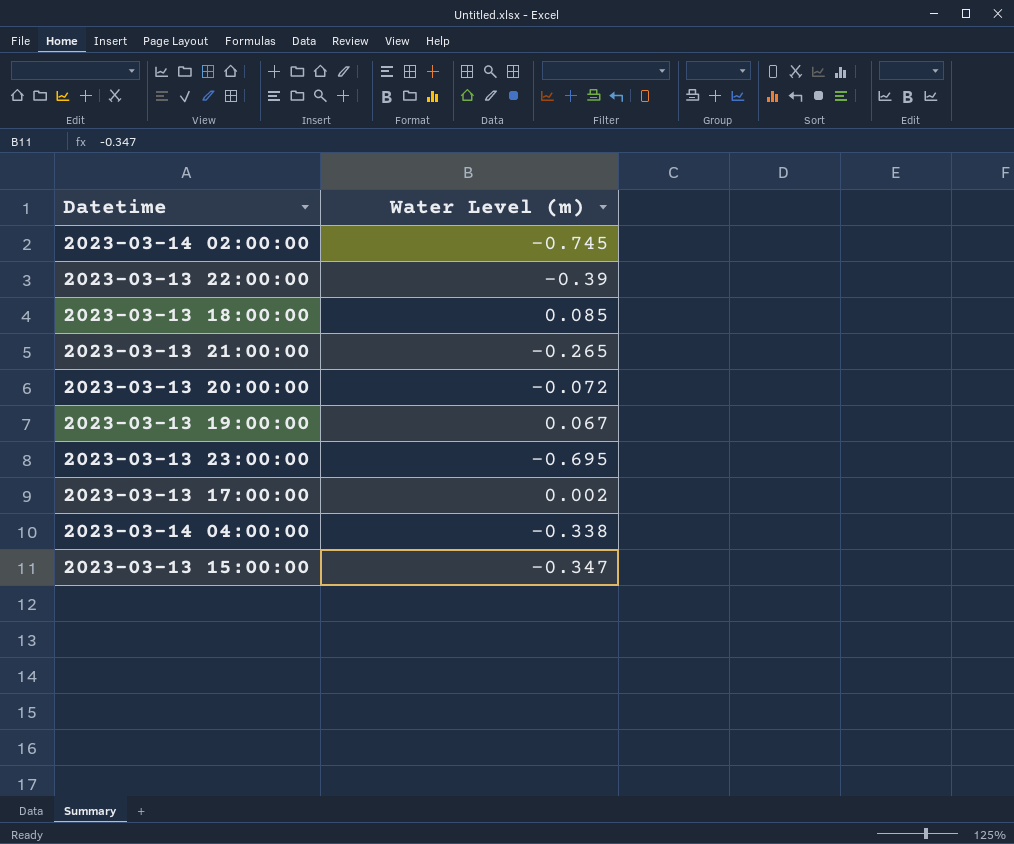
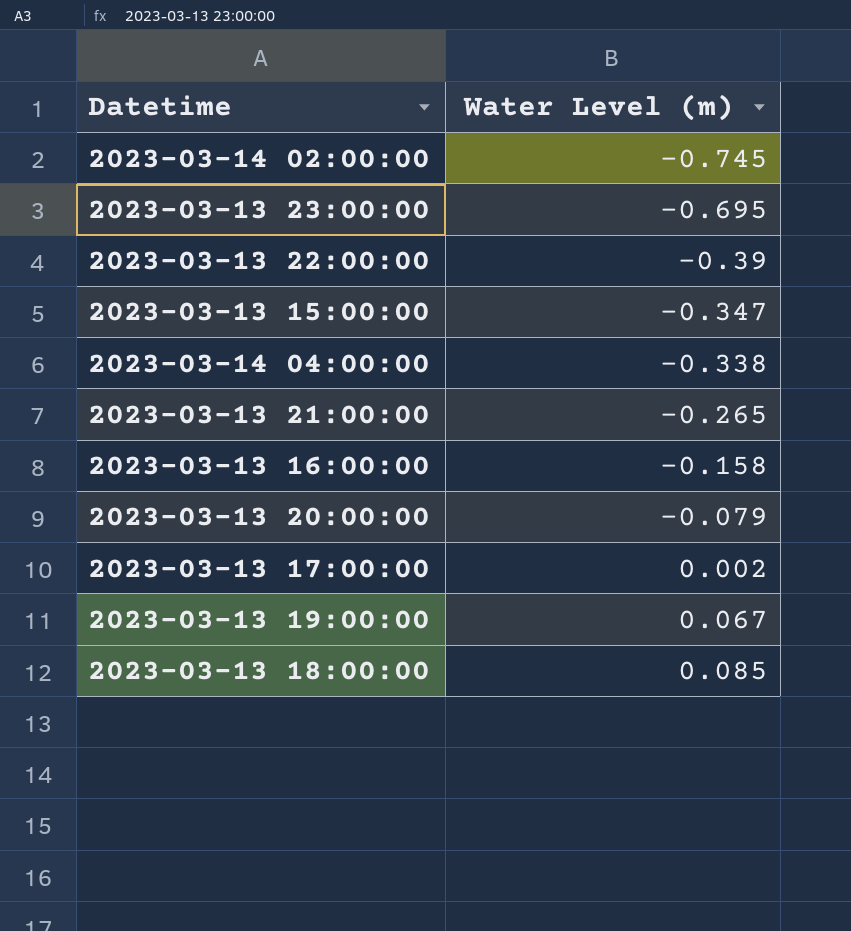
row order: none -> Water Level (m) ascending
row 2023-03-13 16:00:00: none -> -0.158
2023-03-13 20:00:00 | Water Level (m): -0.072 -> -0.079

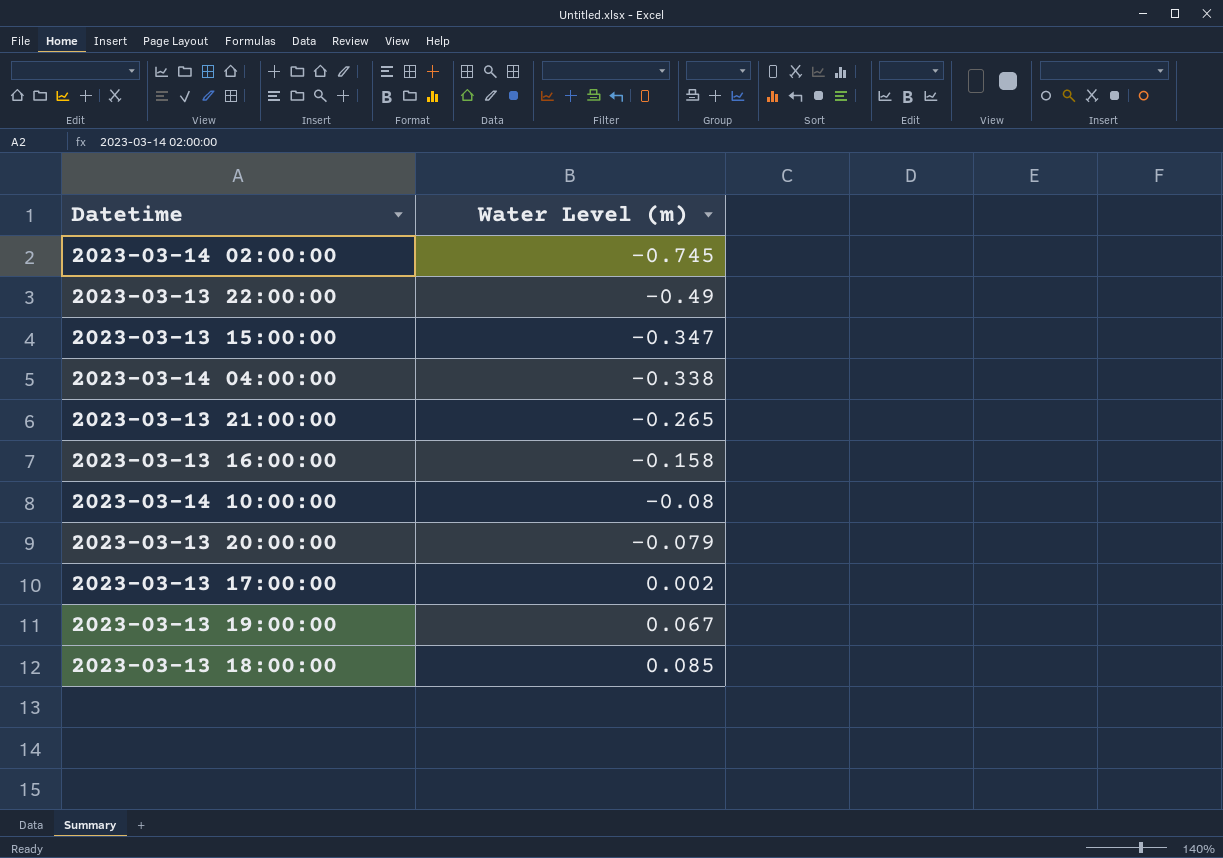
row 2023-03-13 23:00:00: -0.695 -> none
2023-03-13 22:00:00 | Water Level (m): -0.39 -> -0.49
row 2023-03-14 10:00:00: none -> -0.08

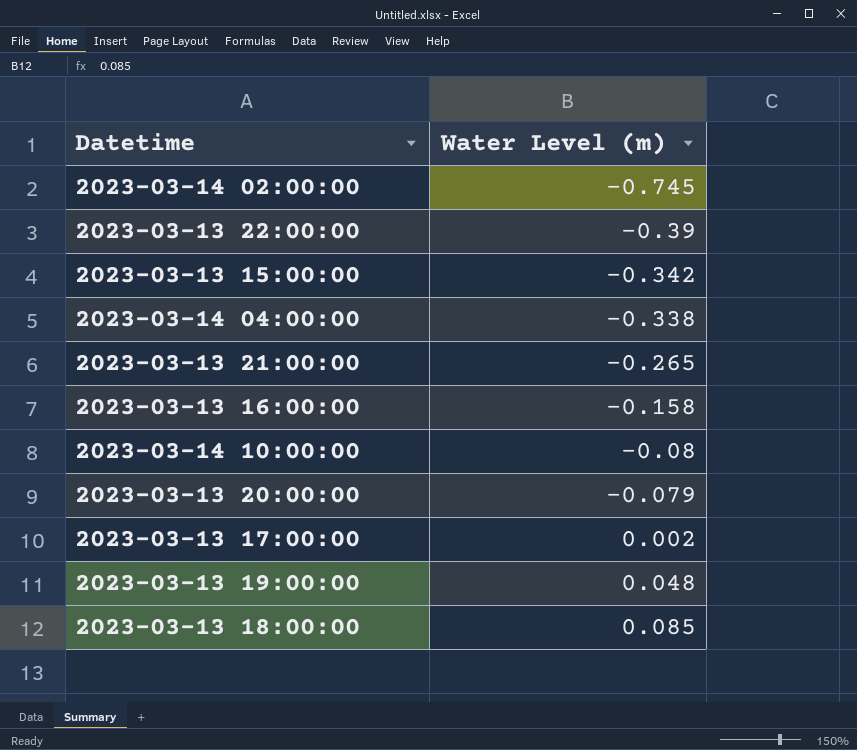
2023-03-13 22:00:00 | Water Level (m): -0.49 -> -0.39
2023-03-13 15:00:00 | Water Level (m): -0.347 -> -0.342
2023-03-13 19:00:00 | Water Level (m): 0.067 -> 0.048

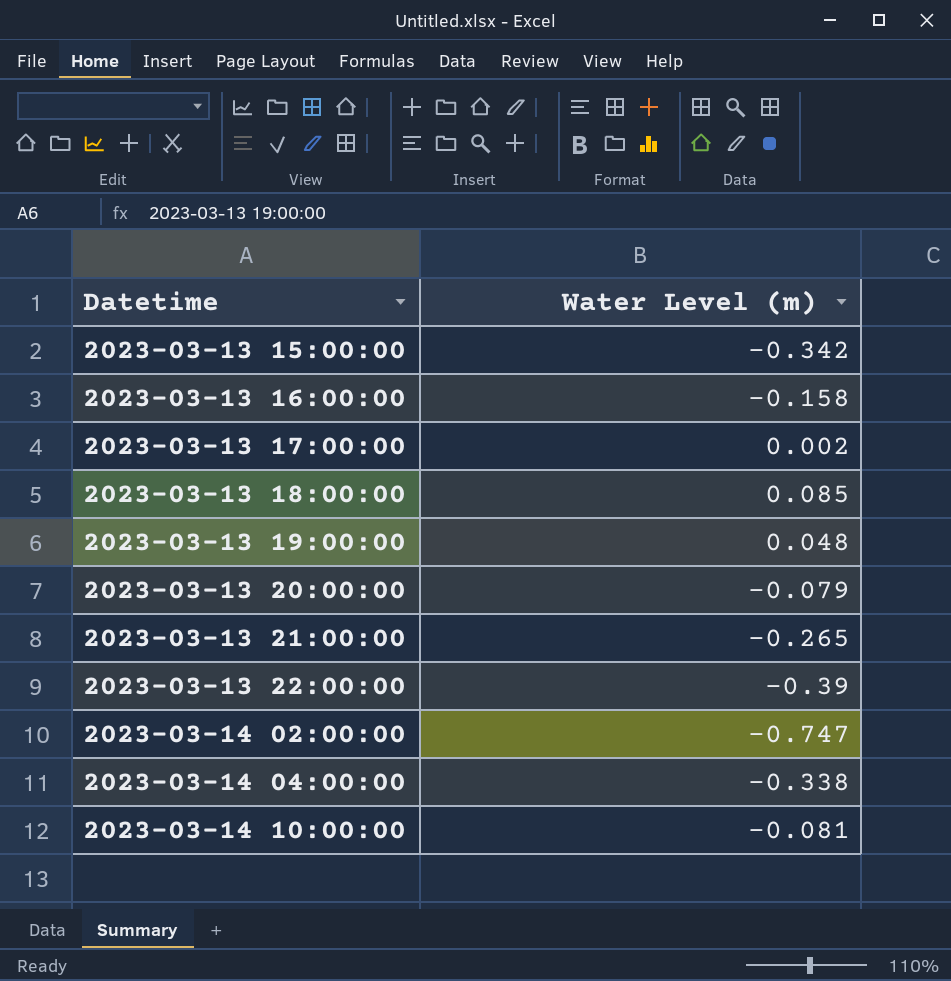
row order: Water Level (m) ascending -> Datetime ascending
2023-03-14 02:00:00 | Water Level (m): -0.745 -> -0.747
2023-03-14 10:00:00 | Water Level (m): -0.08 -> -0.081

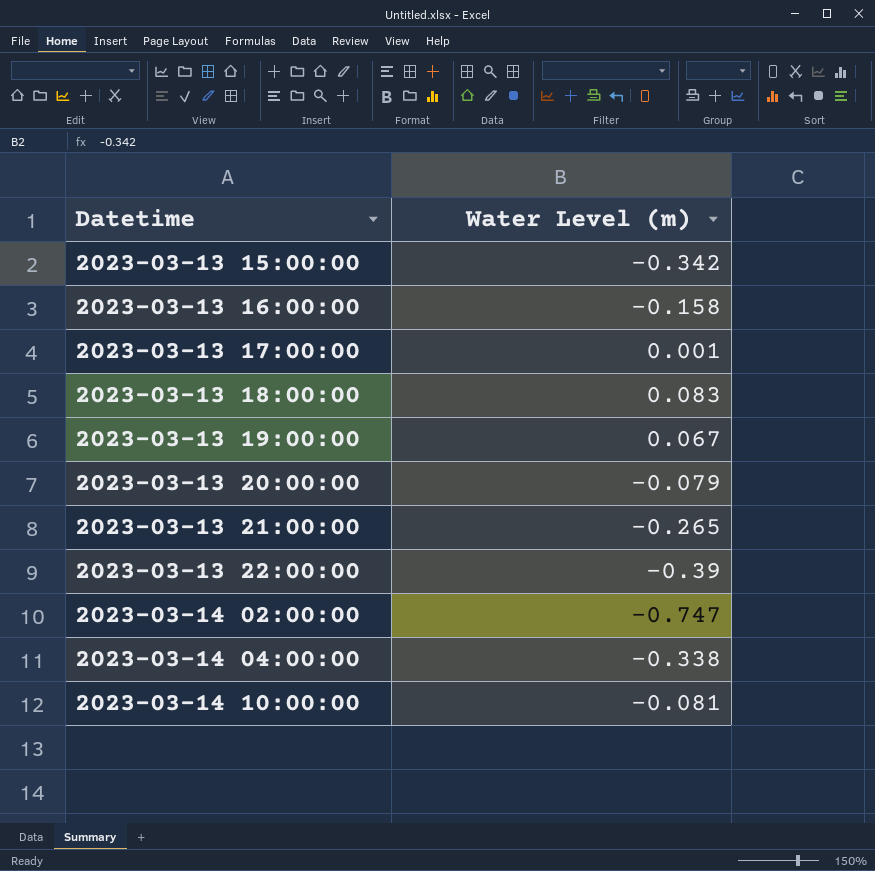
2023-03-13 17:00:00 | Water Level (m): 0.002 -> 0.001
2023-03-13 18:00:00 | Water Level (m): 0.085 -> 0.083
2023-03-13 19:00:00 | Water Level (m): 0.048 -> 0.067

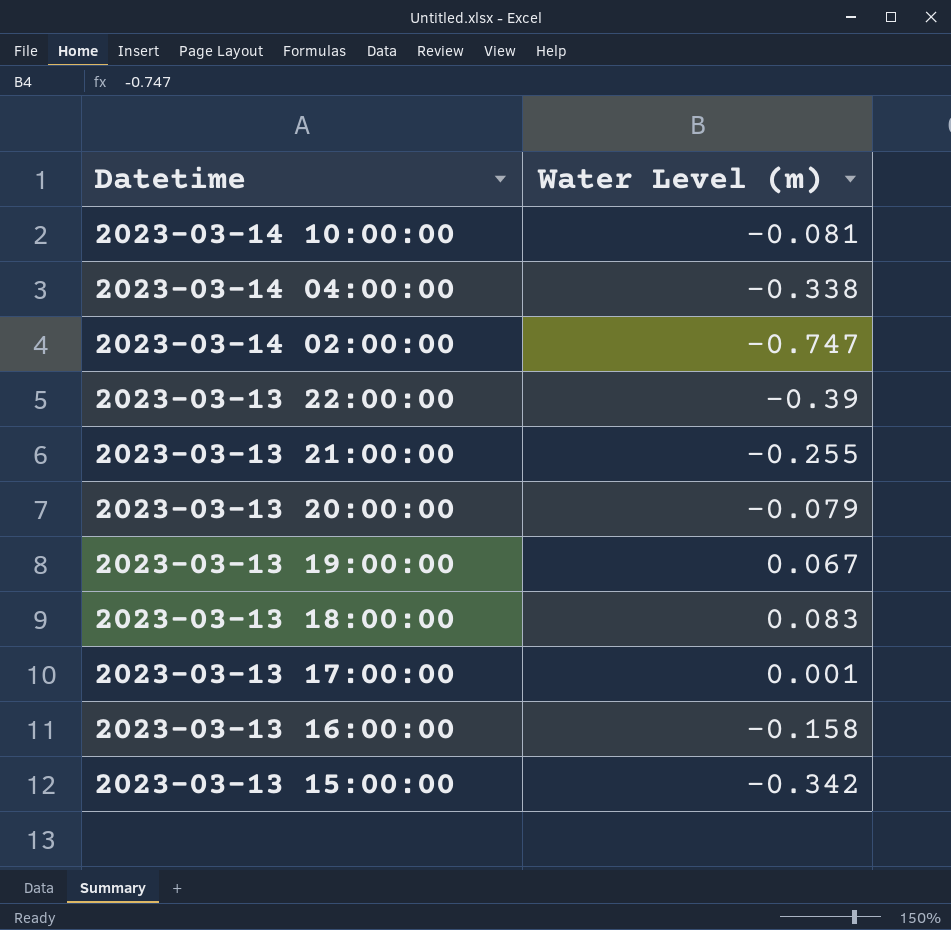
row order: Datetime ascending -> Datetime descending
2023-03-13 21:00:00 | Water Level (m): -0.265 -> -0.255

